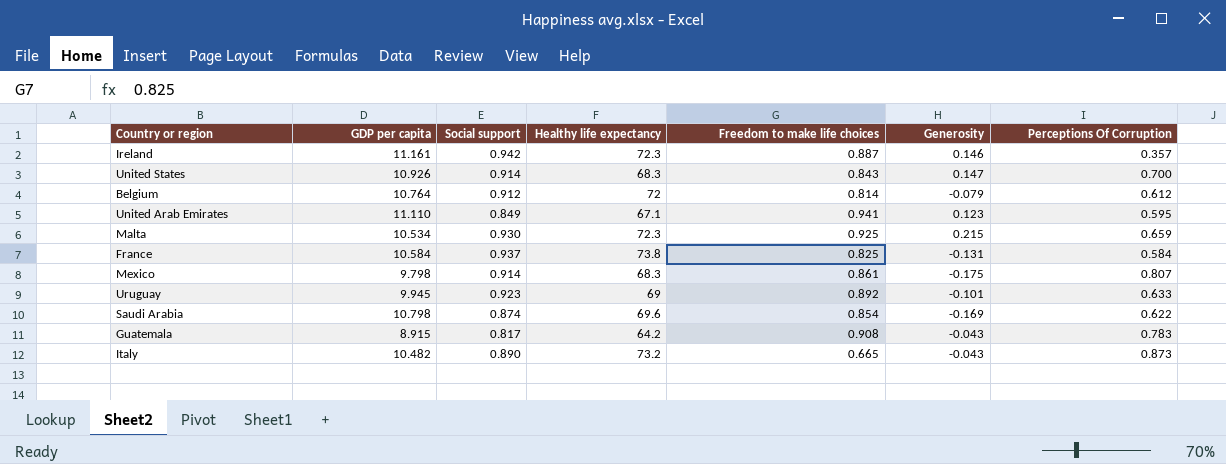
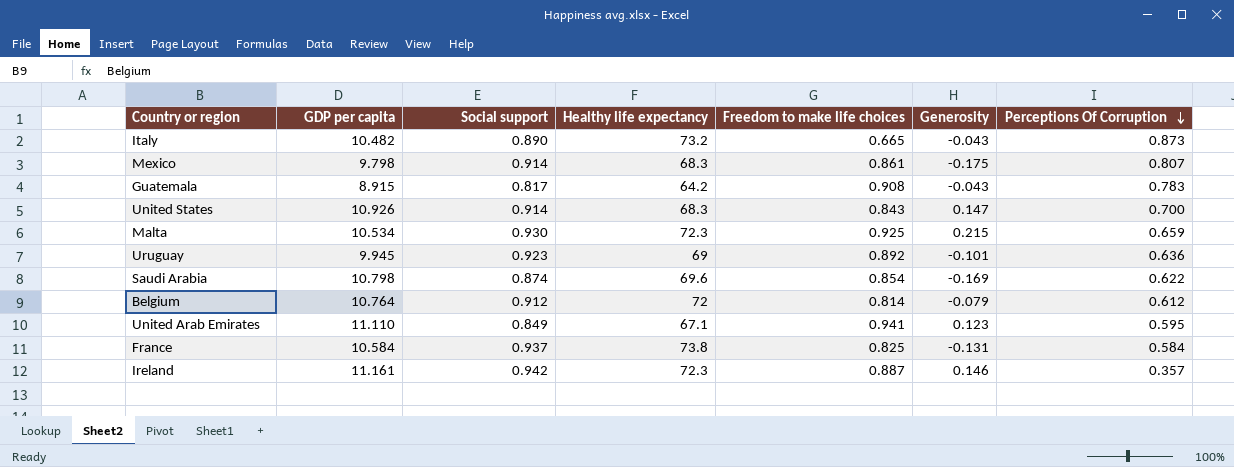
row order: none -> Perceptions Of Corruption descending
Uruguay | Perceptions Of Corruption: 0.633 -> 0.636

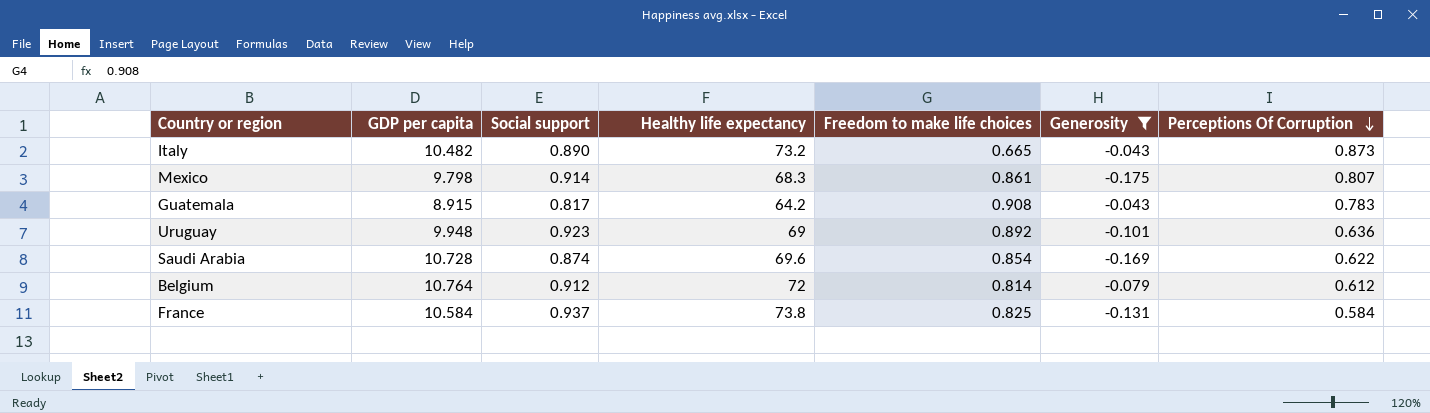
filter: none -> Generosity <= -0.043
Uruguay | GDP per capita: 9.945 -> 9.948
Saudi Arabia | GDP per capita: 10.798 -> 10.728

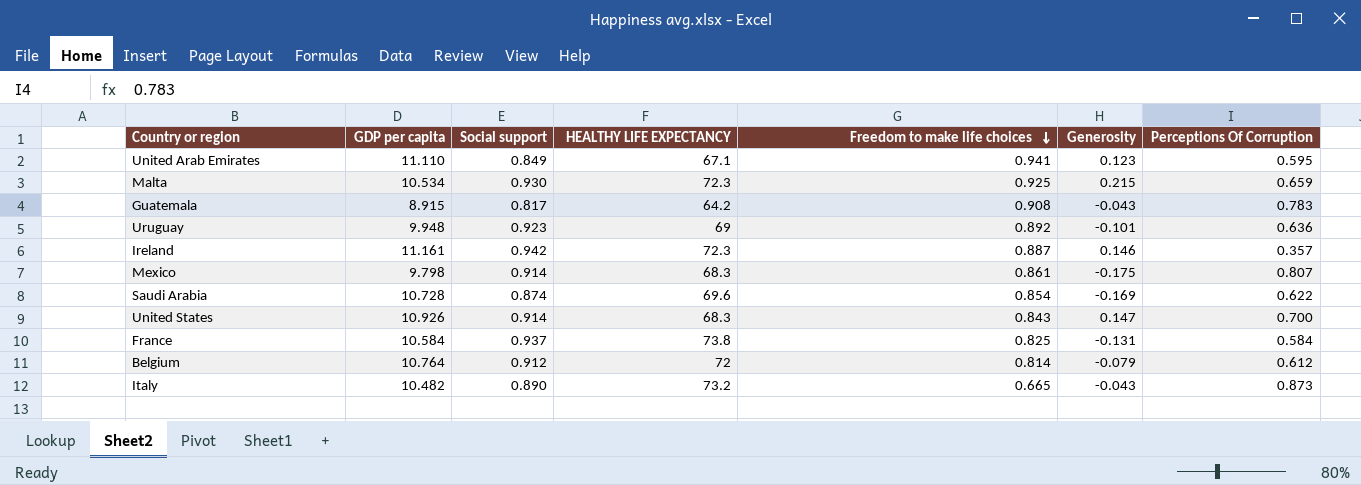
filter: Generosity <= -0.043 -> none
row order: Perceptions Of Corruption descending -> Freedom to make life choices descending
column name: Healthy life expectancy -> HEALTHY LIFE EXPECTANCY

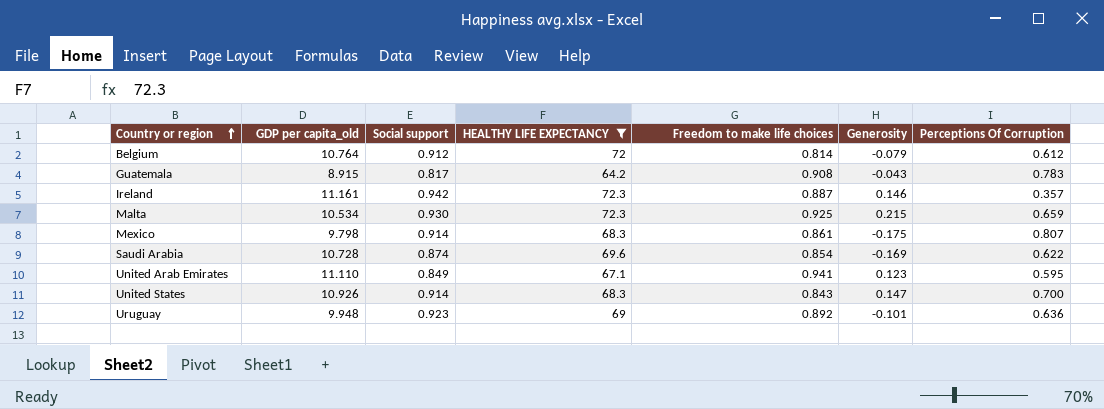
filter: none -> HEALTHY LIFE EXPECTANCY <= 72.3
row order: Freedom to make life choices descending -> Country or region ascending
column name: GDP per capita -> GDP per capita_old

